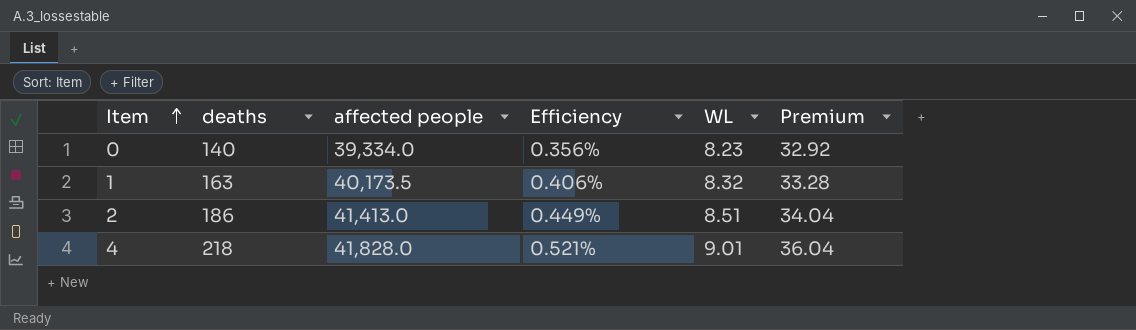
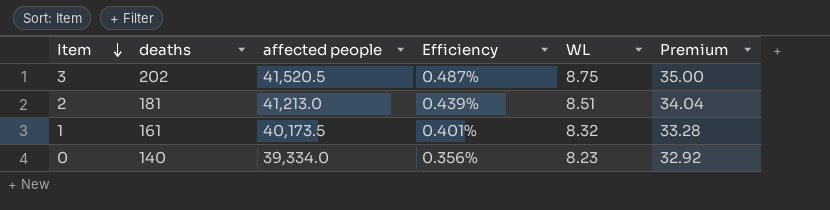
row order: Item ascending -> Item descending
row 4: 218 | 41,828.0 | 0.521% | 9.01 | 36.04 -> none
row 3: none -> 202 | 41,520.5 | 0.487% | 8.75 | 35.00
2 | deaths: 186 -> 181
2 | affected people: 41,413.0 -> 41,213.0
2 | Efficiency: 0.449% -> 0.439%
1 | deaths: 163 -> 161
1 | Efficiency: 0.406% -> 0.401%

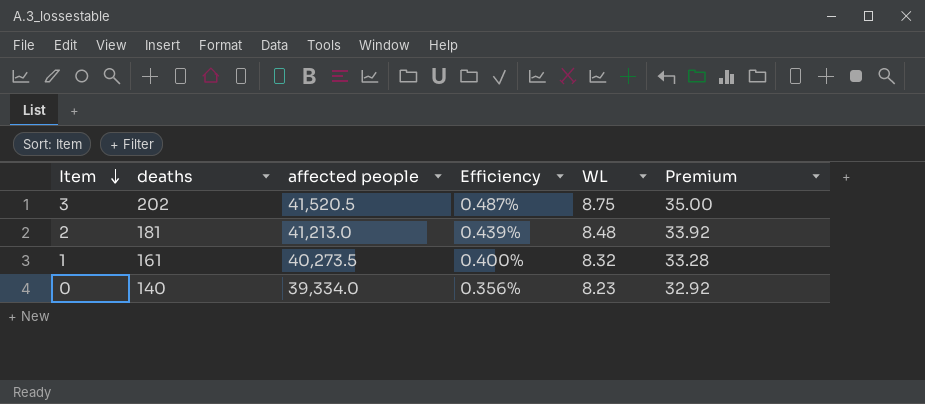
2 | WL: 8.51 -> 8.48
2 | Premium: 34.04 -> 33.92
1 | affected people: 40,173.5 -> 40,273.5
1 | Efficiency: 0.401% -> 0.400%

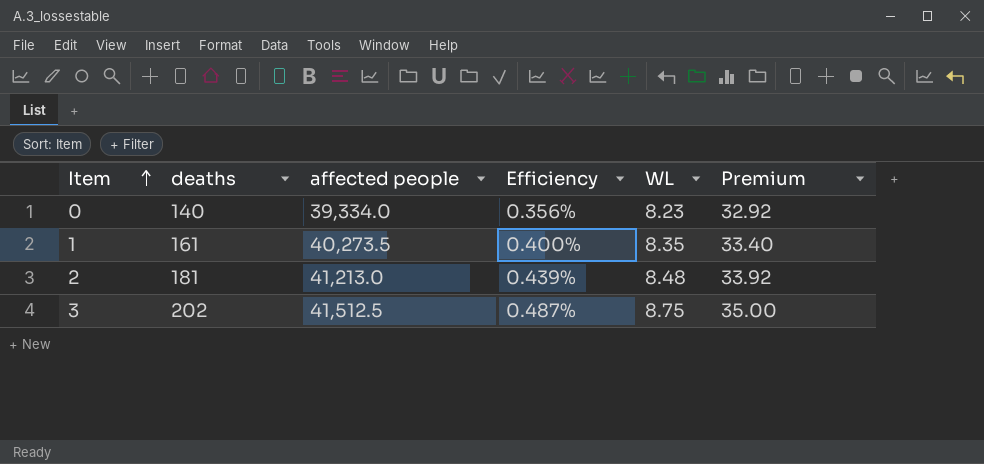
row order: Item descending -> Item ascending
1 | WL: 8.32 -> 8.35
1 | Premium: 33.28 -> 33.40
3 | affected people: 41,520.5 -> 41,512.5

